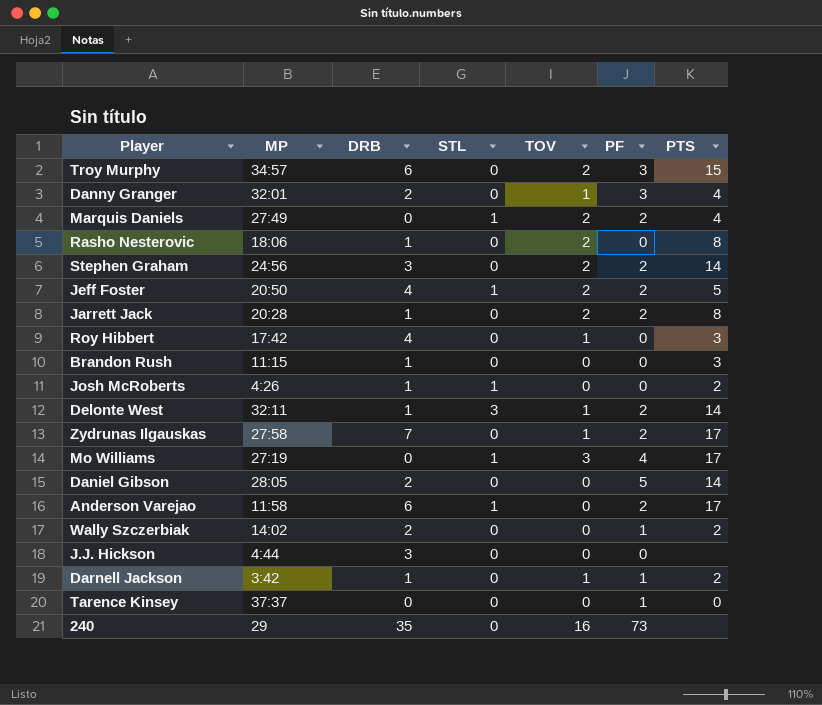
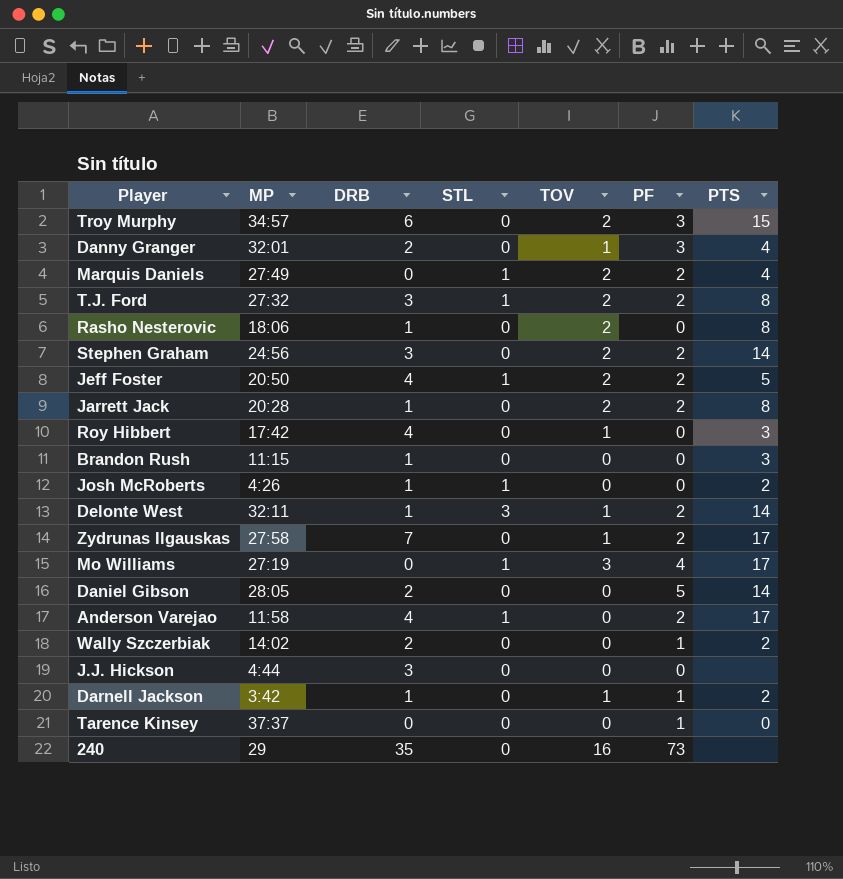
row T.J. Ford: none -> 27:32 | 3 | 1 | 2 | 2 | 8
Anderson Varejao | DRB: 6 -> 4

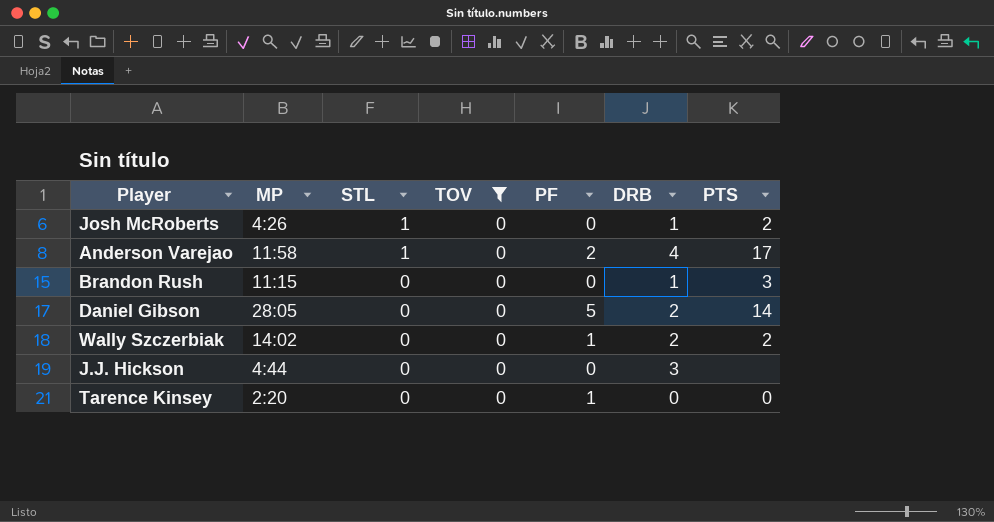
filter: none -> TOV = 0
row order: none -> STL descending
column DRB | position: 3 -> 6
Tarence Kinsey | MP: 37:37 -> 2:20

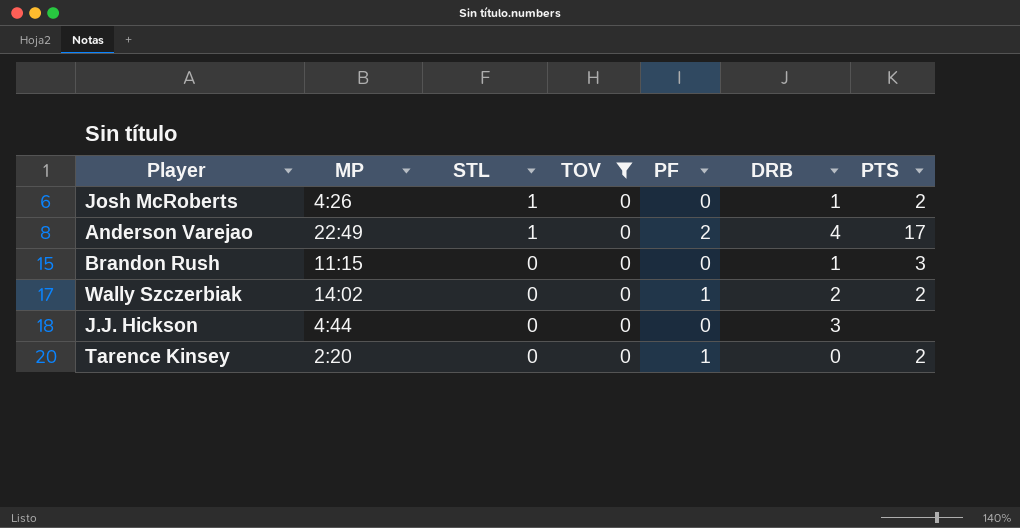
row Daniel Gibson: 28:05 | 0 | 0 | 5 | 2 | 14 -> none
Anderson Varejao | MP: 11:58 -> 22:49
Tarence Kinsey | PTS: 0 -> 2

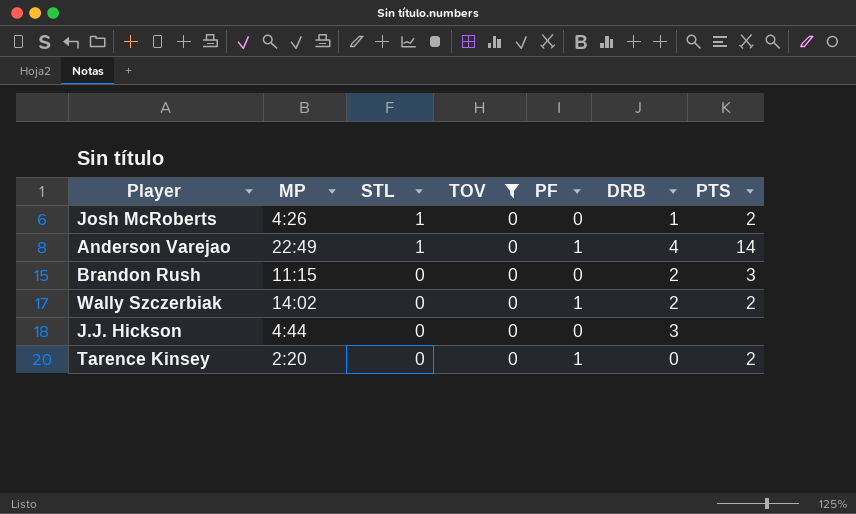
Anderson Varejao | PF: 2 -> 1
Anderson Varejao | PTS: 17 -> 14
Brandon Rush | DRB: 1 -> 2

